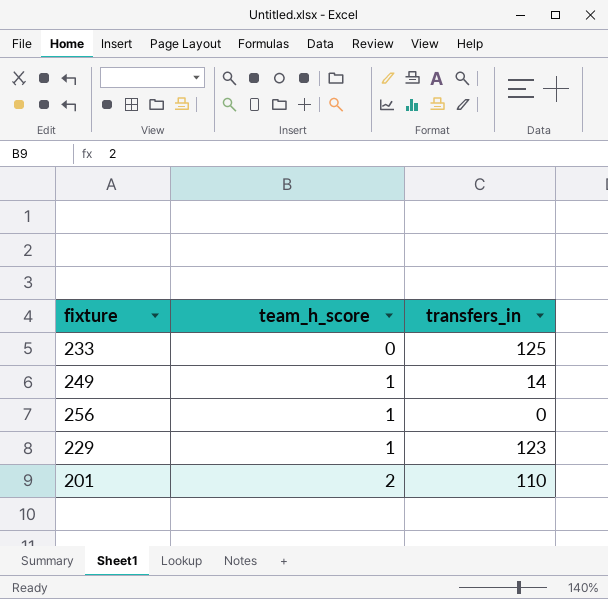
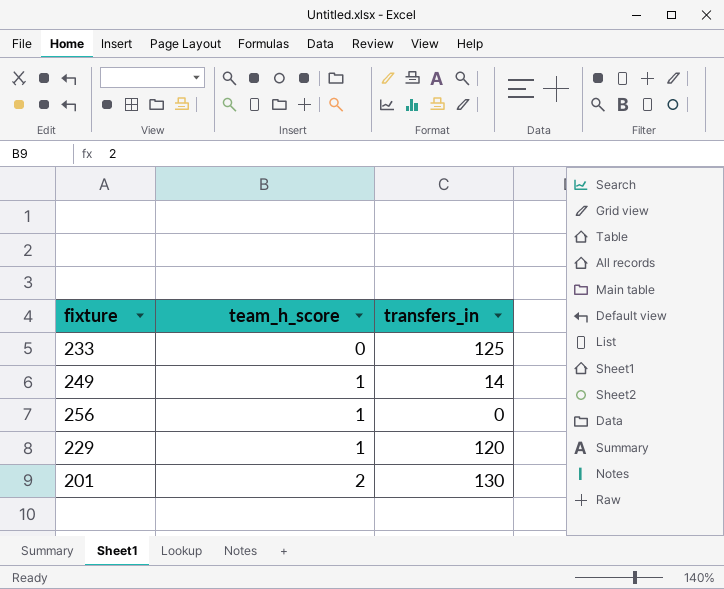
229 | transfers_in: 123 -> 120
201 | transfers_in: 110 -> 130

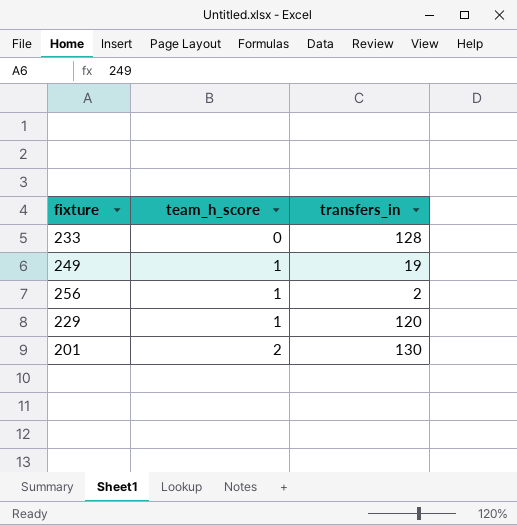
233 | transfers_in: 125 -> 128
249 | transfers_in: 14 -> 19
256 | transfers_in: 0 -> 2

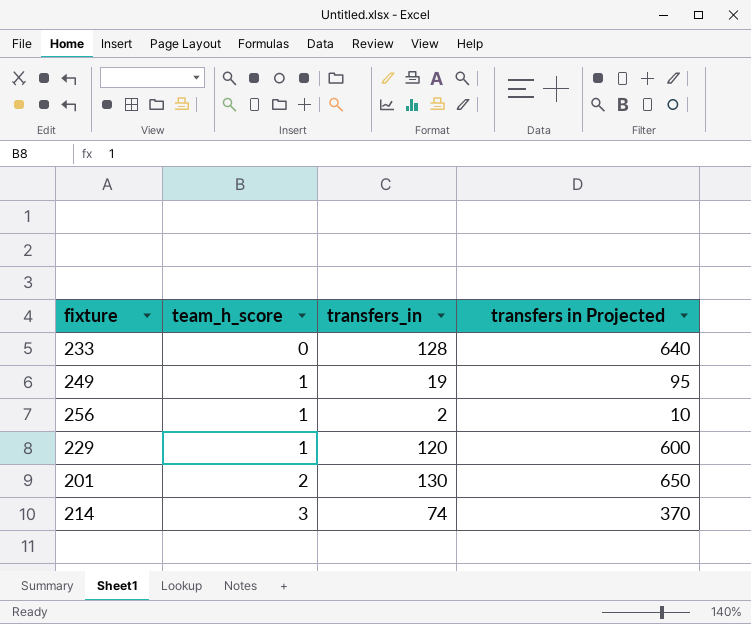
column transfers in Projected | formula: none -> [transfers_in] * 5
row 214: none -> 3 | 74 | 370

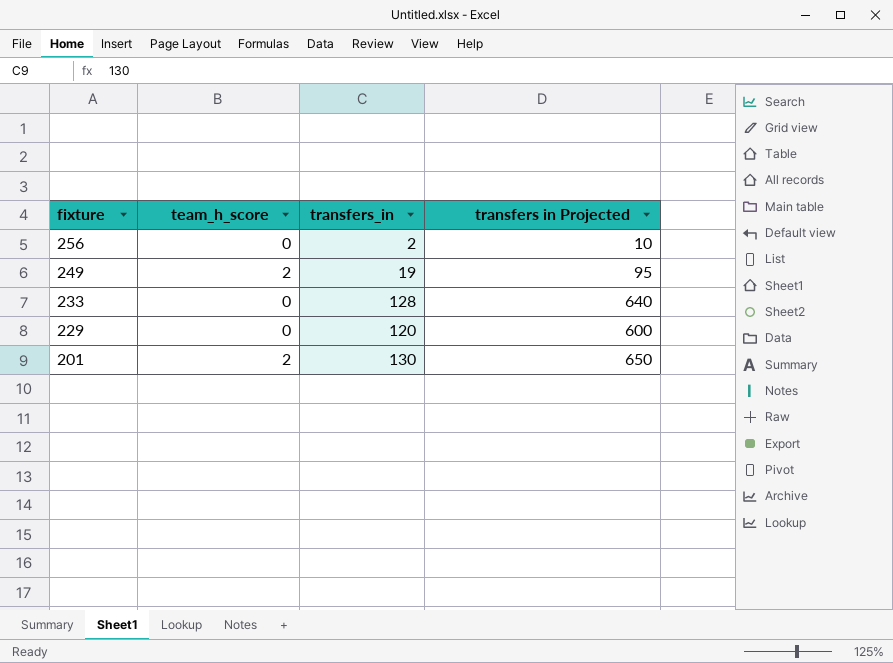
row order: team_h_score ascending -> fixture descending
row 214: 3 | 74 | 370 -> none
256 | team_h_score: 1 -> 0
249 | team_h_score: 1 -> 2
229 | team_h_score: 1 -> 0

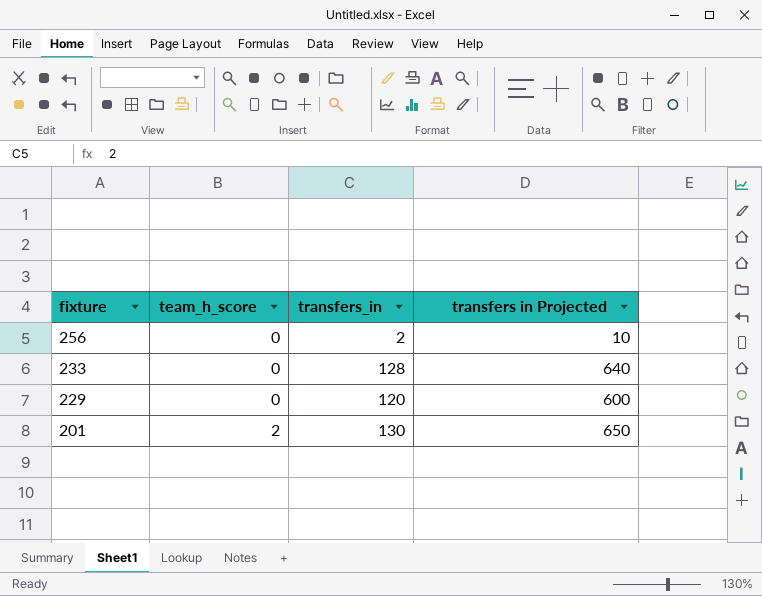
row 249: 2 | 19 | 95 -> none

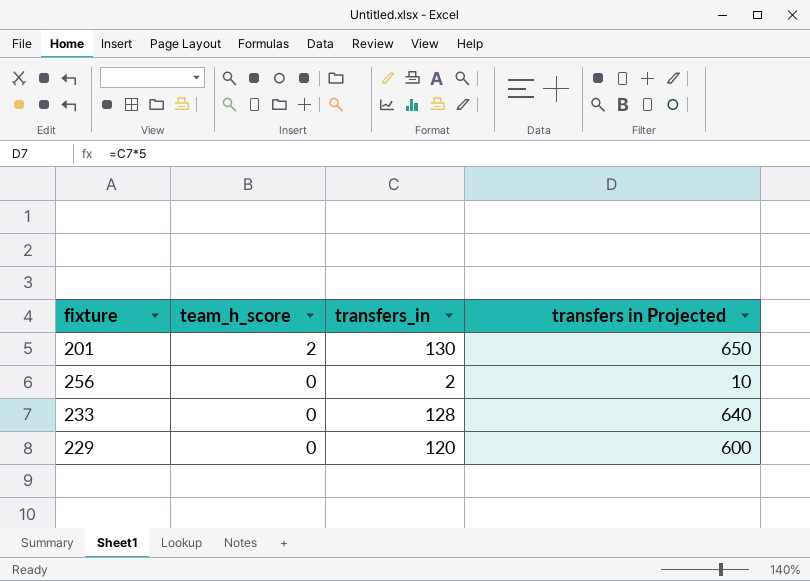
row order: fixture descending -> team_h_score descending

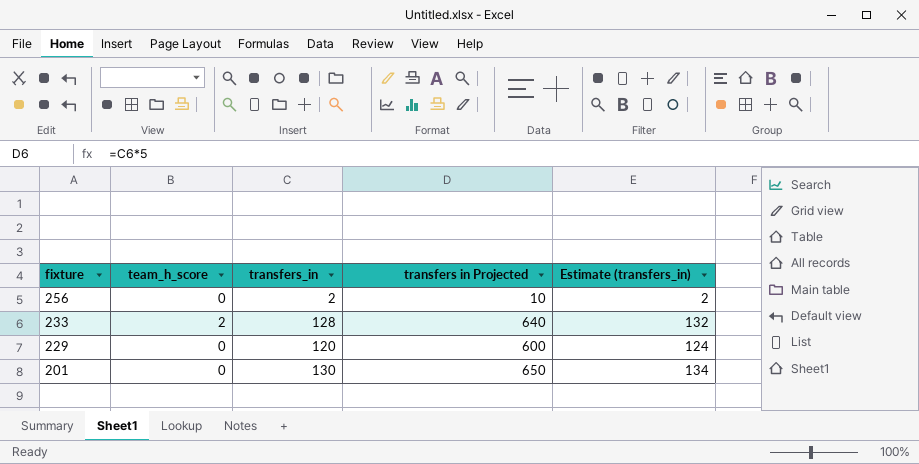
row order: team_h_score descending -> fixture descending
column Estimate (transfers_in) | formula: none -> [transfers_in] * 1.03
233 | team_h_score: 0 -> 2
201 | team_h_score: 2 -> 0

